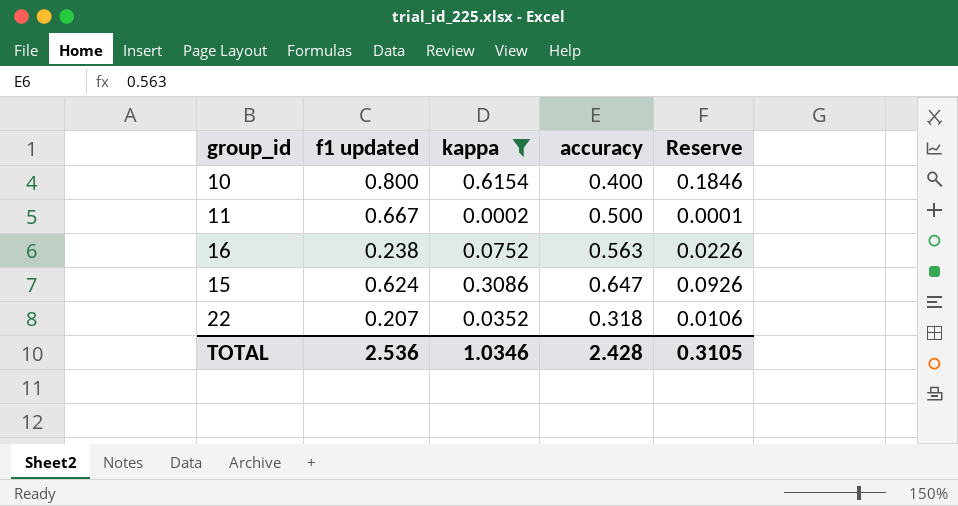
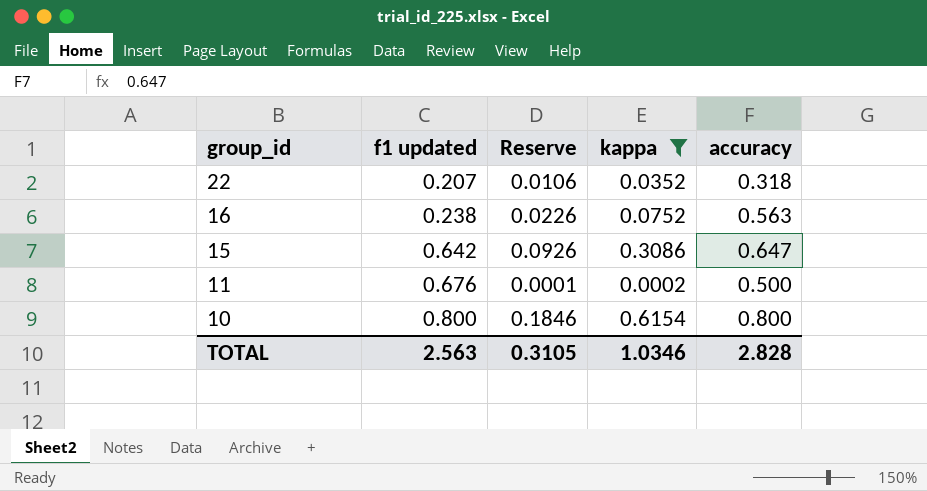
row order: none -> group_id descending
column Reserve | position: 5 -> 3
15 | f1 updated: 0.624 -> 0.642
11 | f1 updated: 0.667 -> 0.676
10 | accuracy: 0.400 -> 0.800
TOTAL | f1 updated: 2.536 -> 2.563
TOTAL | accuracy: 2.428 -> 2.828

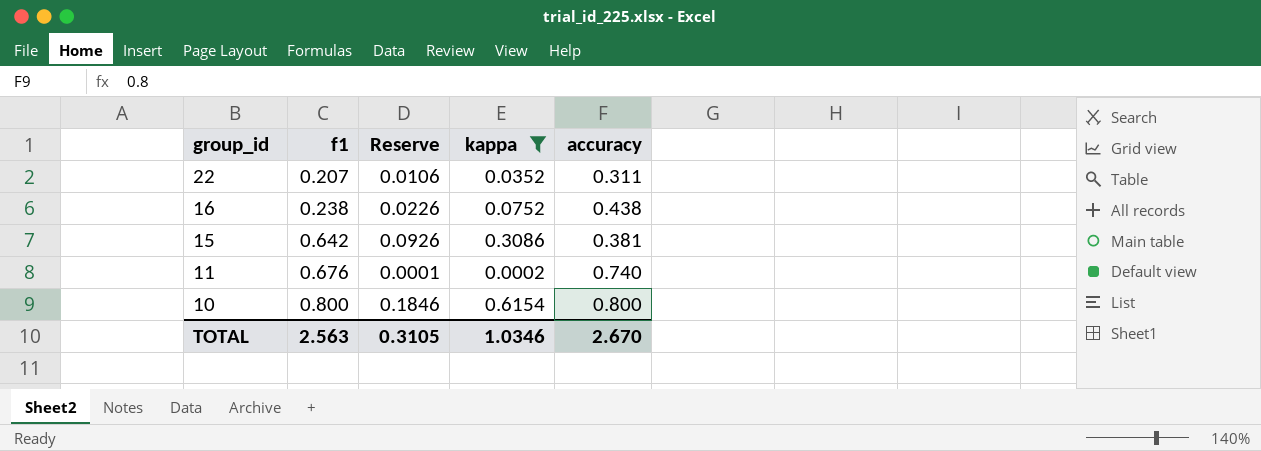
column name: f1 updated -> f1
22 | accuracy: 0.318 -> 0.311
16 | accuracy: 0.563 -> 0.438
15 | accuracy: 0.647 -> 0.381
11 | accuracy: 0.500 -> 0.740
TOTAL | accuracy: 2.828 -> 2.670

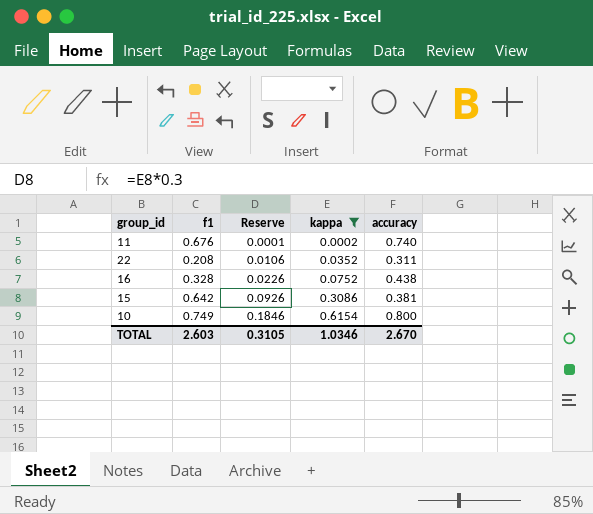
row order: group_id descending -> Reserve ascending
22 | f1: 0.207 -> 0.208
16 | f1: 0.238 -> 0.328
10 | f1: 0.800 -> 0.749
TOTAL | f1: 2.563 -> 2.603

